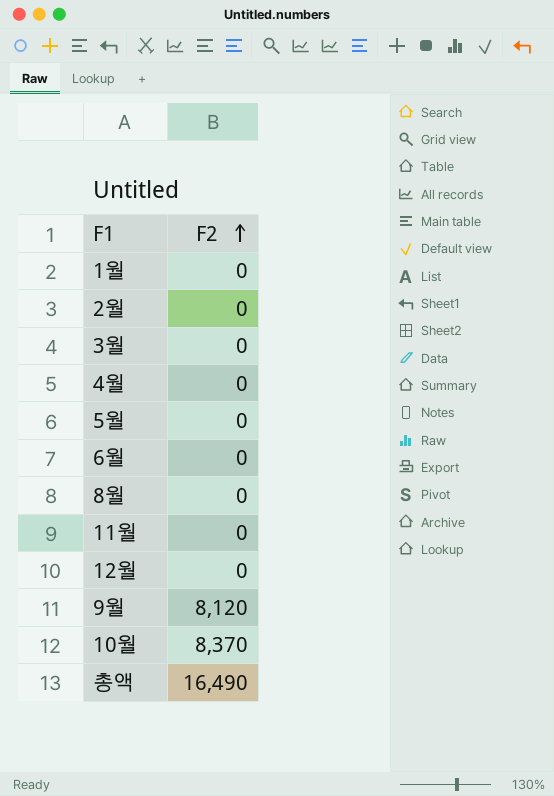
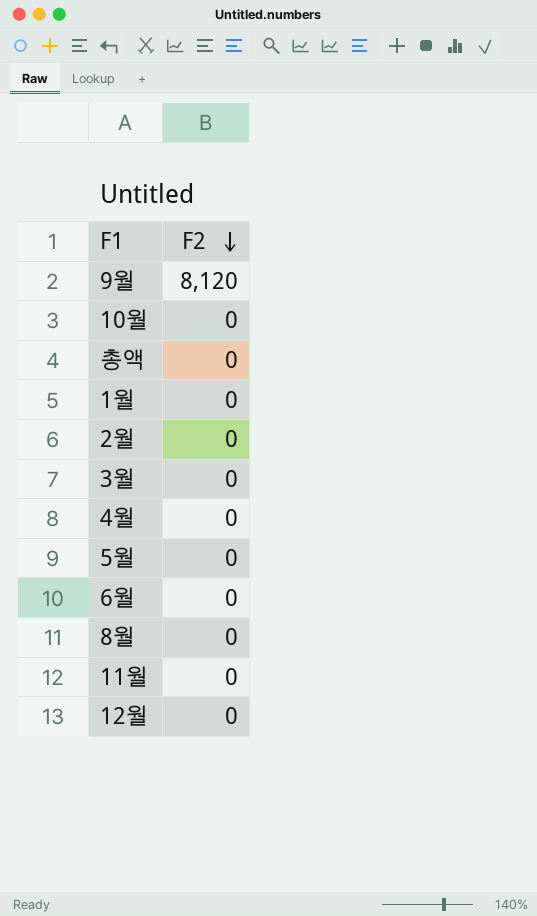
row order: F2 ascending -> F2 descending
10월 | F2: 8,370 -> 0
총액 | F2: 16,490 -> 0

